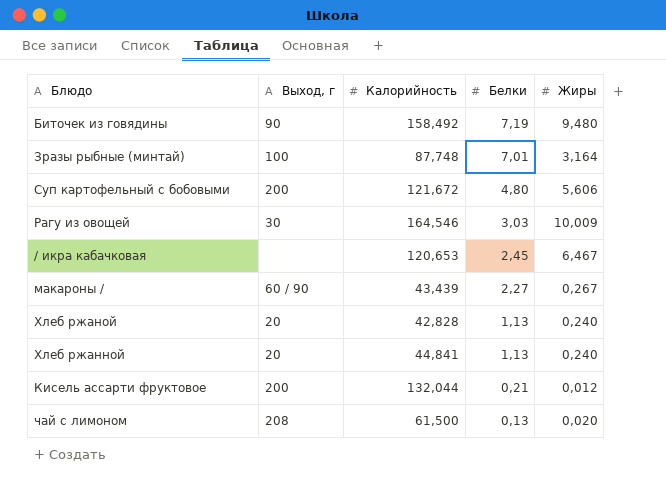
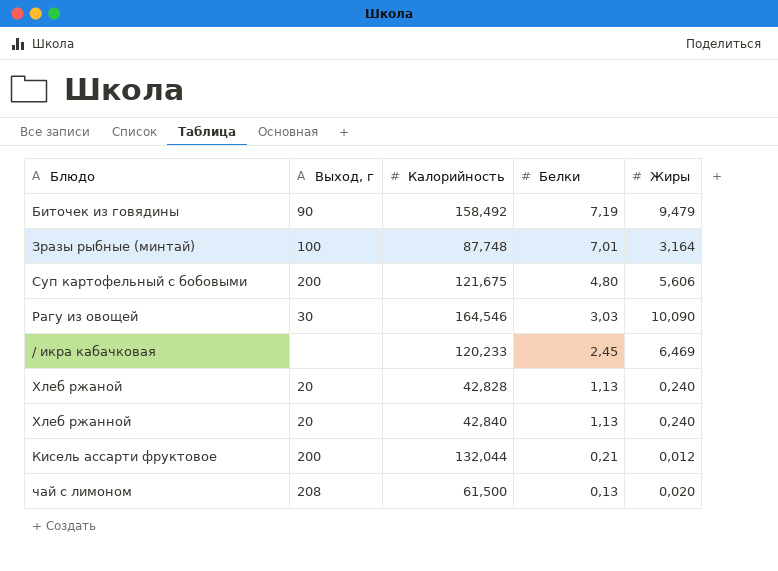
row макароны /: 60 / 90 | 43,439 | 2,27 | 0,267 -> none
Биточек из говядины | Жиры: 9,480 -> 9,479
Суп картофельный с бобовыми | Калорийность: 121,672 -> 121,675
Рагу из овощей | Жиры: 10,009 -> 10,090
/ икра кабачковая | Калорийность: 120,653 -> 120,233
/ икра кабачковая | Жиры: 6,467 -> 6,469
Хлеб ржанной | Калорийность: 44,841 -> 42,840

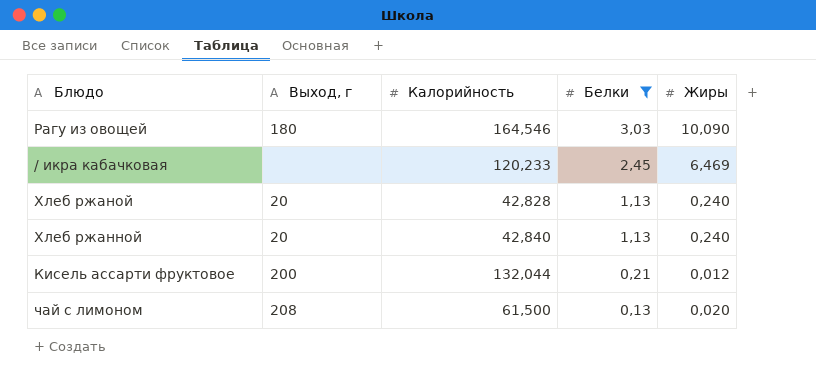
filter: none -> Белки <= 3,03
Рагу из овощей | Выход, г: 30 -> 180

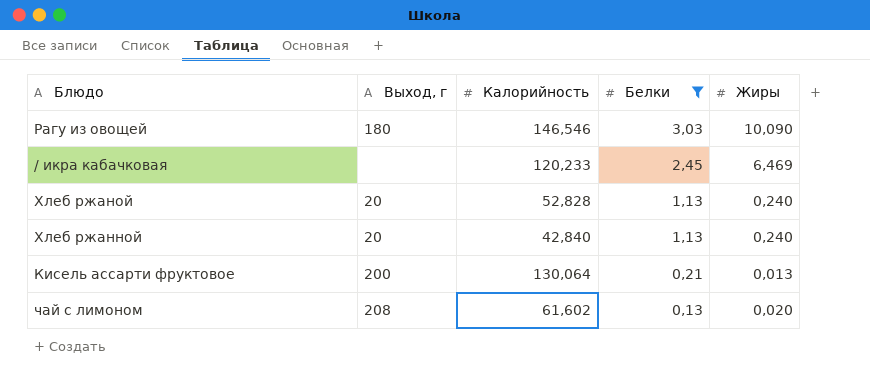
Рагу из овощей | Калорийность: 164,546 -> 146,546
Хлеб ржаной | Калорийность: 42,828 -> 52,828
Кисель ассарти фруктовое | Калорийность: 132,044 -> 130,064
Кисель ассарти фруктовое | Жиры: 0,012 -> 0,013
чай с лимоном | Калорийность: 61,500 -> 61,602

